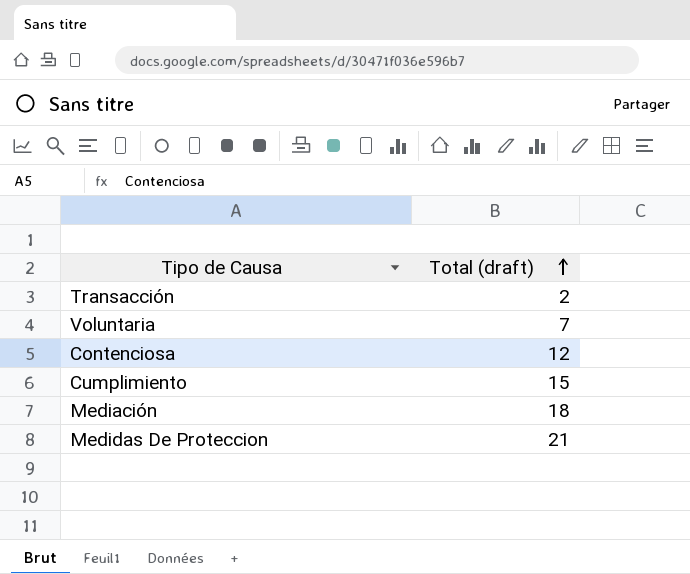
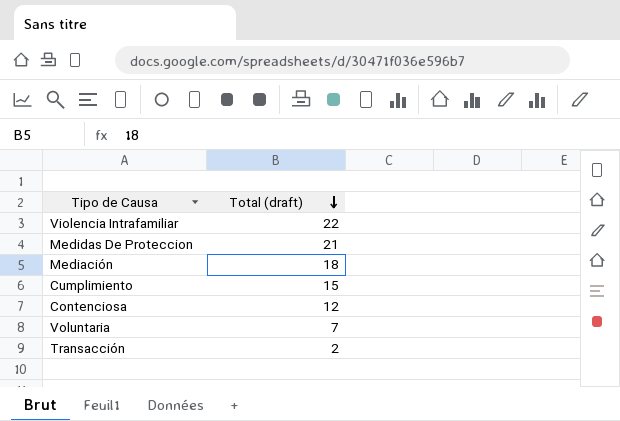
row order: Total (draft) ascending -> Total (draft) descending
row Violencia Intrafamiliar: none -> 22

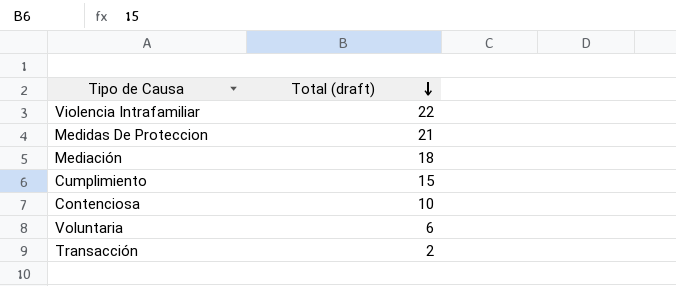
Contenciosa | Total (draft): 12 -> 10
Voluntaria | Total (draft): 7 -> 6

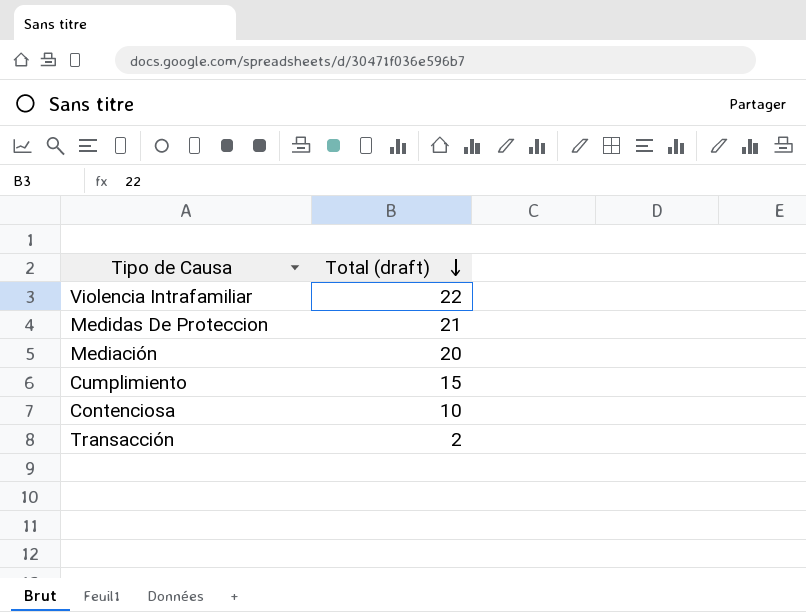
row Voluntaria: 6 -> none
Mediación | Total (draft): 18 -> 20

